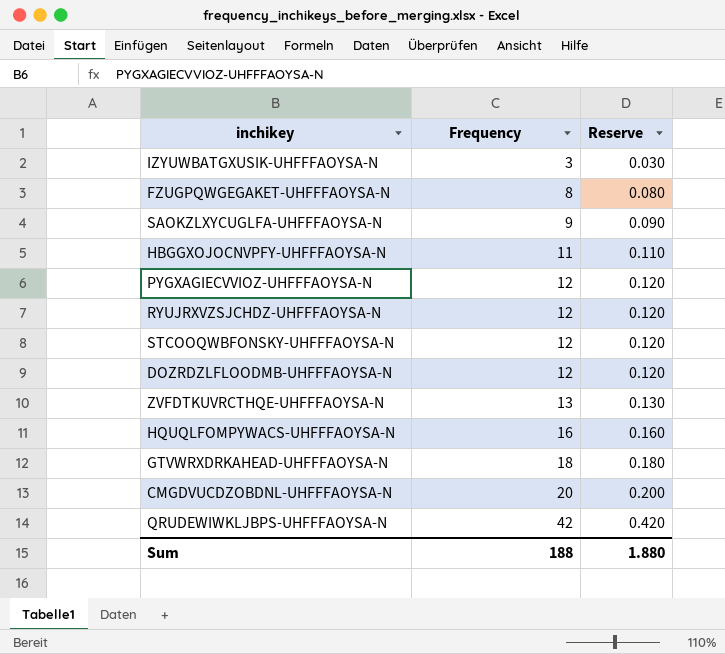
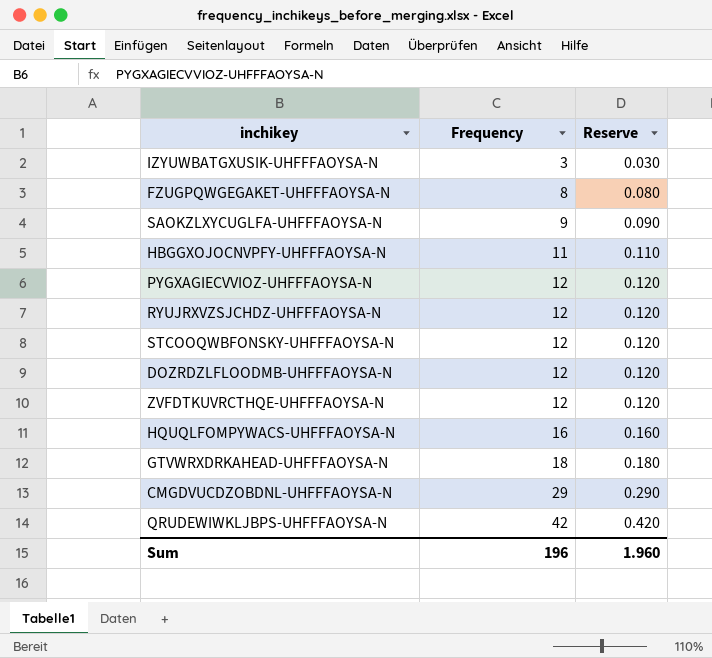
ZVFDTKUVRCTHQE-UHFFFAOYSA-N | Frequency: 13 -> 12
ZVFDTKUVRCTHQE-UHFFFAOYSA-N | Reserve: 0.130 -> 0.120
CMGDVUCDZOBDNL-UHFFFAOYSA-N | Frequency: 20 -> 29
CMGDVUCDZOBDNL-UHFFFAOYSA-N | Reserve: 0.200 -> 0.290
Sum | Frequency: 188 -> 196
Sum | Reserve: 1.880 -> 1.960

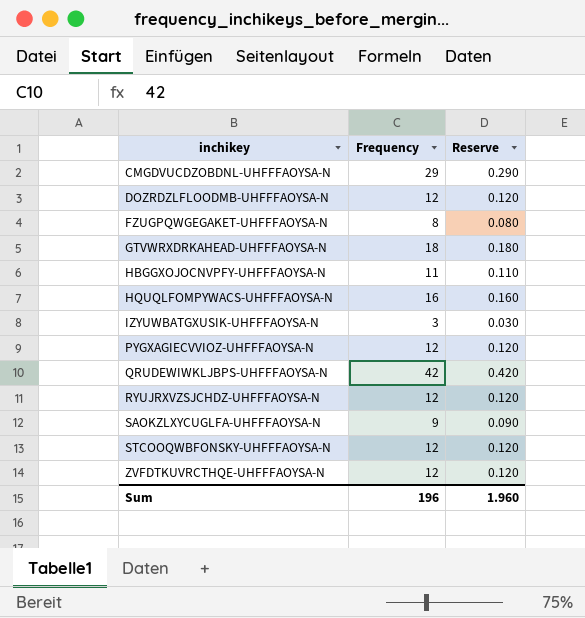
row order: Frequency ascending -> inchikey ascending

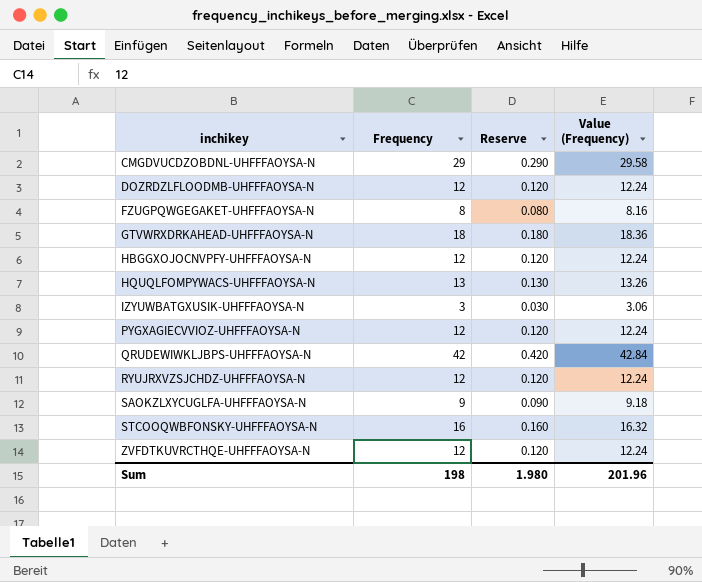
column Value (Frequency) | formula: none -> [Frequency] * 1.02
HBGGXOJOCNVPFY-UHFFFAOYSA-N | Frequency: 11 -> 12
HBGGXOJOCNVPFY-UHFFFAOYSA-N | Reserve: 0.110 -> 0.120
HQUQLFOMPYWACS-UHFFFAOYSA-N | Frequency: 16 -> 13
HQUQLFOMPYWACS-UHFFFAOYSA-N | Reserve: 0.160 -> 0.130
STCOOQWBFONSKY-UHFFFAOYSA-N | Frequency: 12 -> 16
STCOOQWBFONSKY-UHFFFAOYSA-N | Reserve: 0.120 -> 0.160
Sum | Frequency: 196 -> 198
Sum | Reserve: 1.960 -> 1.980

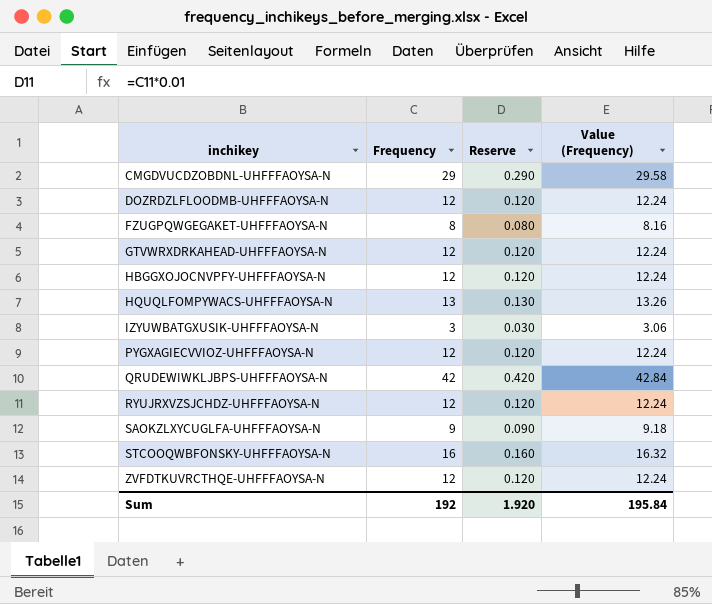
GTVWRXDRKAHEAD-UHFFFAOYSA-N | Frequency: 18 -> 12
GTVWRXDRKAHEAD-UHFFFAOYSA-N | Reserve: 0.180 -> 0.120
GTVWRXDRKAHEAD-UHFFFAOYSA-N | Value (Frequency): 18.36 -> 12.24
Sum | Frequency: 198 -> 192
Sum | Reserve: 1.980 -> 1.920
Sum | Value (Frequency): 201.96 -> 195.84

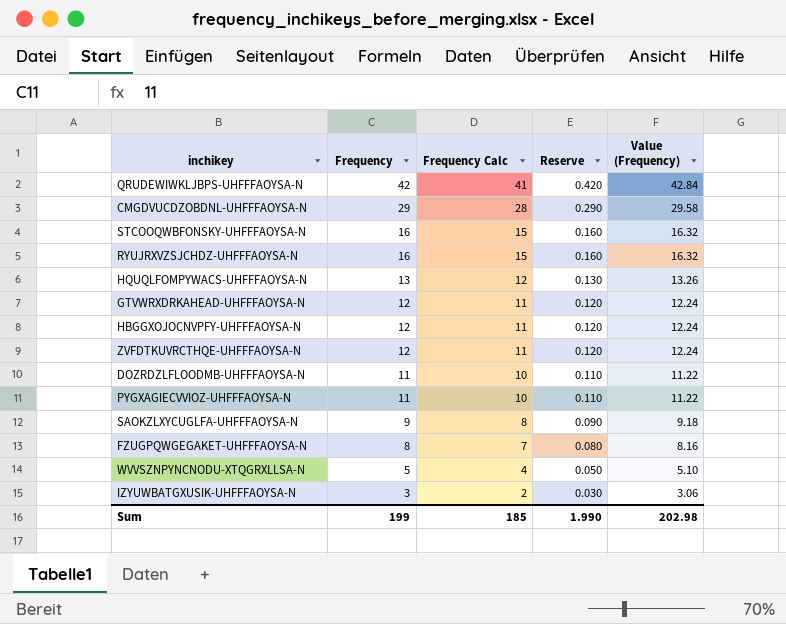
row order: inchikey ascending -> Frequency descending
column Frequency Calc | formula: none -> [Frequency] - 1
RYUJRXVZSJCHDZ-UHFFFAOYSA-N | Frequency: 12 -> 16
RYUJRXVZSJCHDZ-UHFFFAOYSA-N | Reserve: 0.120 -> 0.160
RYUJRXVZSJCHDZ-UHFFFAOYSA-N | Value (Frequency): 12.24 -> 16.32
DOZRDZLFLOODMB-UHFFFAOYSA-N | Frequency: 12 -> 11
DOZRDZLFLOODMB-UHFFFAOYSA-N | Reserve: 0.120 -> 0.110
DOZRDZLFLOODMB-UHFFFAOYSA-N | Value (Frequency): 12.24 -> 11.22
PYGXAGIECVVIOZ-UHFFFAOYSA-N | Frequency: 12 -> 11
PYGXAGIECVVIOZ-UHFFFAOYSA-N | Reserve: 0.120 -> 0.110
PYGXAGIECVVIOZ-UHFFFAOYSA-N | Value (Frequency): 12.24 -> 11.22
row WVVSZNPYNCNODU-XTQGRXLLSA-N: none -> 5 | 4 | 0.050 | 5.10
Sum | Frequency: 192 -> 199
Sum | Reserve: 1.920 -> 1.990
Sum | Value (Frequency): 195.84 -> 202.98

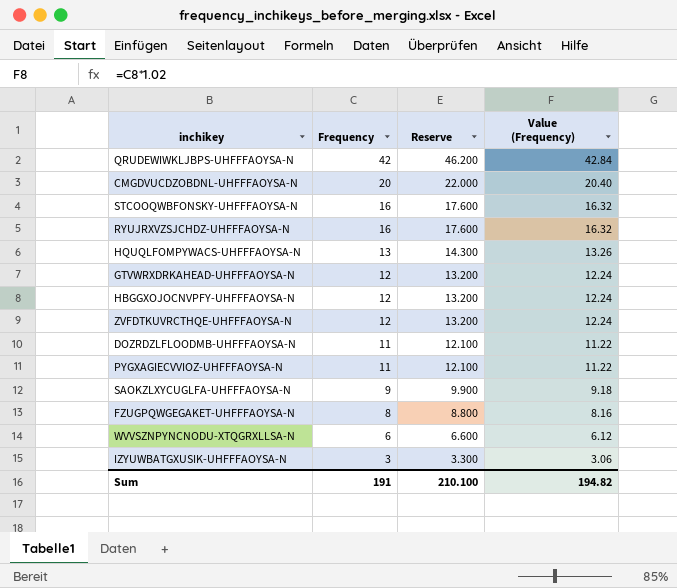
column Frequency Calc | formula: [Frequency] - 1 -> none
column Reserve | formula: [Frequency] * 0.01 -> [Frequency] * 1.1
CMGDVUCDZOBDNL-UHFFFAOYSA-N | Frequency: 29 -> 20
CMGDVUCDZOBDNL-UHFFFAOYSA-N | Value (Frequency): 29.58 -> 20.40
WVVSZNPYNCNODU-XTQGRXLLSA-N | Frequency: 5 -> 6
WVVSZNPYNCNODU-XTQGRXLLSA-N | Value (Frequency): 5.10 -> 6.12
Sum | Frequency: 199 -> 191
Sum | Reserve: 1.990 -> 210.100
Sum | Value (Frequency): 202.98 -> 194.82

